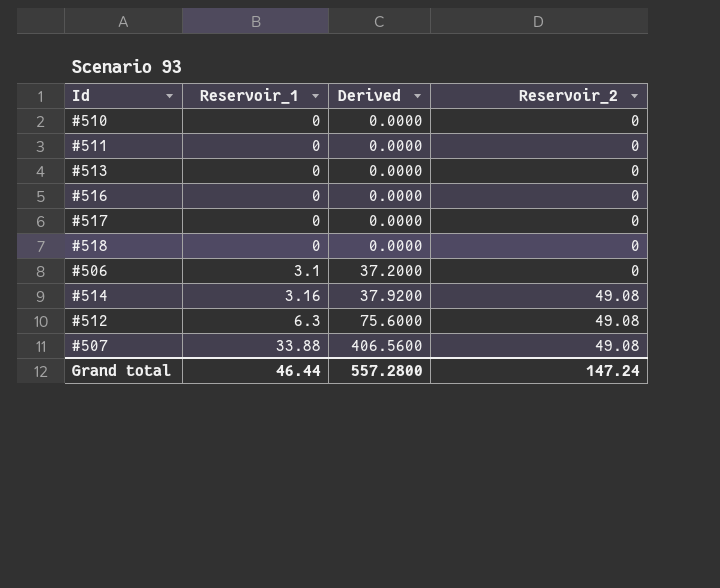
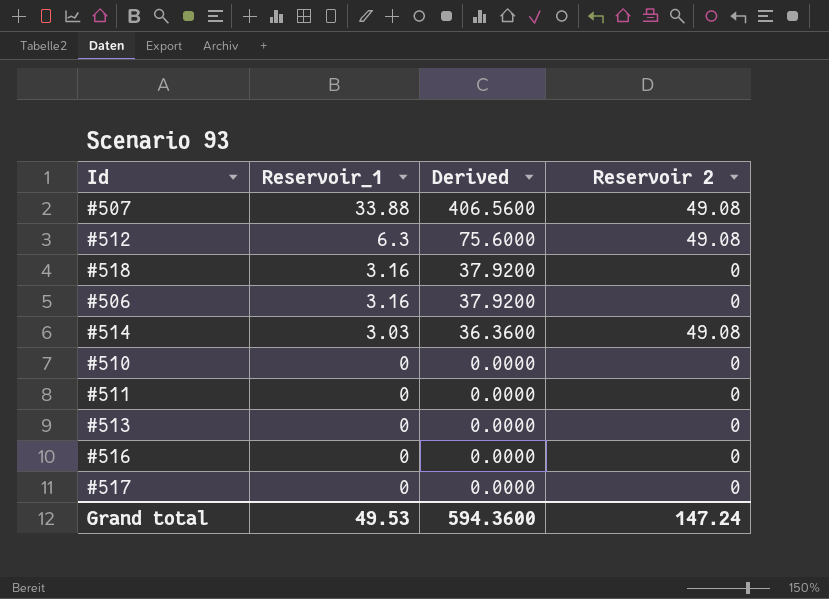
row order: Reservoir_1 ascending -> Reservoir_1 descending
column name: Reservoir_2 -> Reservoir 2
#518 | Reservoir_1: 0 -> 3.16
#518 | Derived: 0.0000 -> 37.9200
#506 | Reservoir_1: 3.1 -> 3.16
#506 | Derived: 37.2000 -> 37.9200
#514 | Reservoir_1: 3.16 -> 3.03
#514 | Derived: 37.9200 -> 36.3600
Grand total | Reservoir_1: 46.44 -> 49.53
Grand total | Derived: 557.2800 -> 594.3600

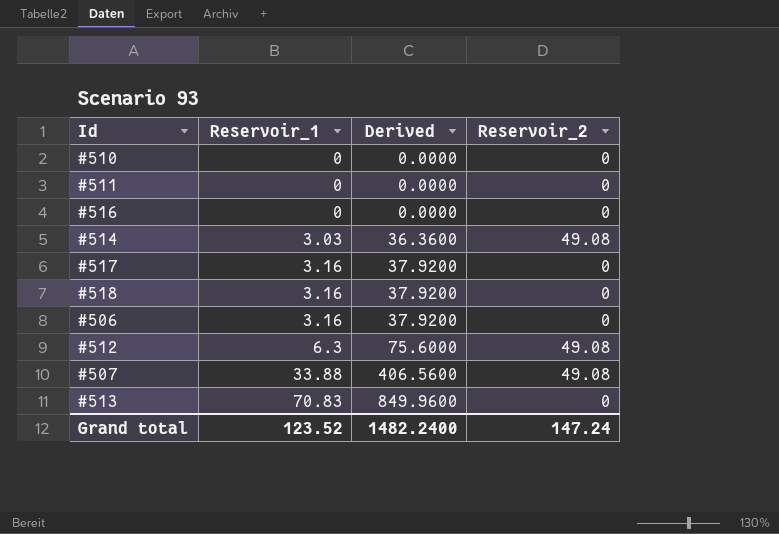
row order: Reservoir_1 descending -> Reservoir_1 ascending
column name: Reservoir 2 -> Reservoir_2
#517 | Reservoir_1: 0 -> 3.16
#517 | Derived: 0.0000 -> 37.9200
#513 | Reservoir_1: 0 -> 70.83
#513 | Derived: 0.0000 -> 849.9600
Grand total | Reservoir_1: 49.53 -> 123.52
Grand total | Derived: 594.3600 -> 1482.2400

